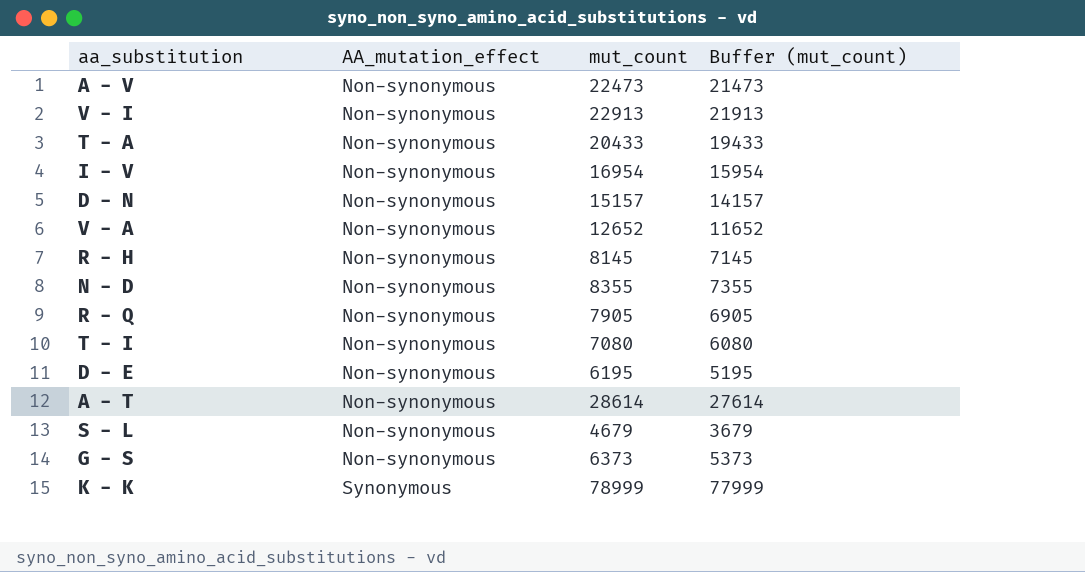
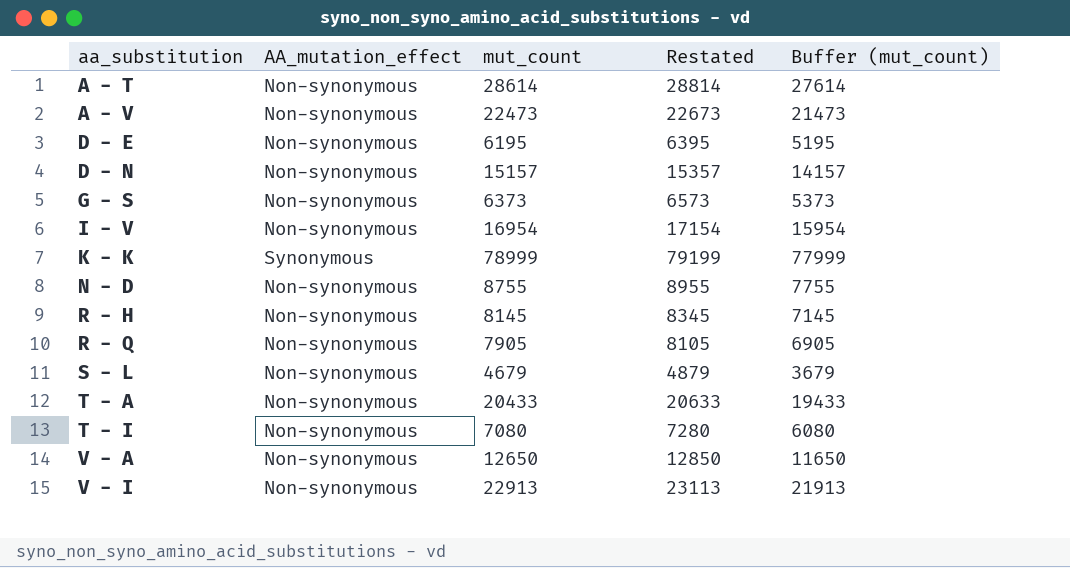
row order: AA_mutation_effect ascending -> aa_substitution ascending
column Restated | formula: none -> [mut_count] + 200
N - D | mut_count: 8355 -> 8755
N - D | Buffer (mut_count): 7355 -> 7755
V - A | mut_count: 12652 -> 12650
V - A | Buffer (mut_count): 11652 -> 11650

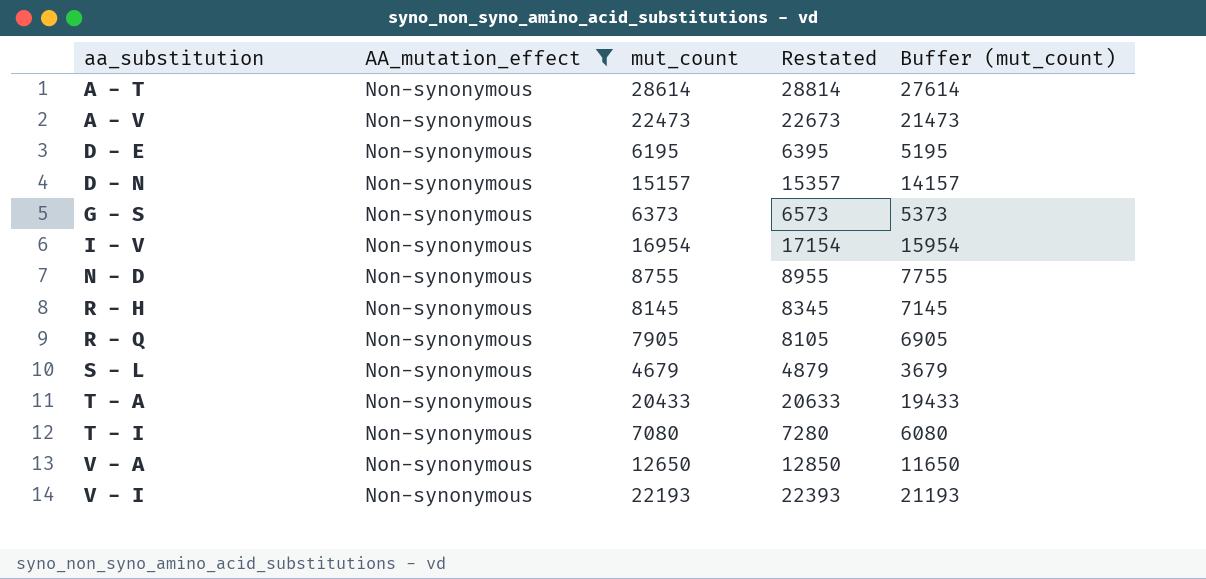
filter: none -> AA_mutation_effect = Non-synonymous
V - I | mut_count: 22913 -> 22193
V - I | Restated: 23113 -> 22393
V - I | Buffer (mut_count): 21913 -> 21193

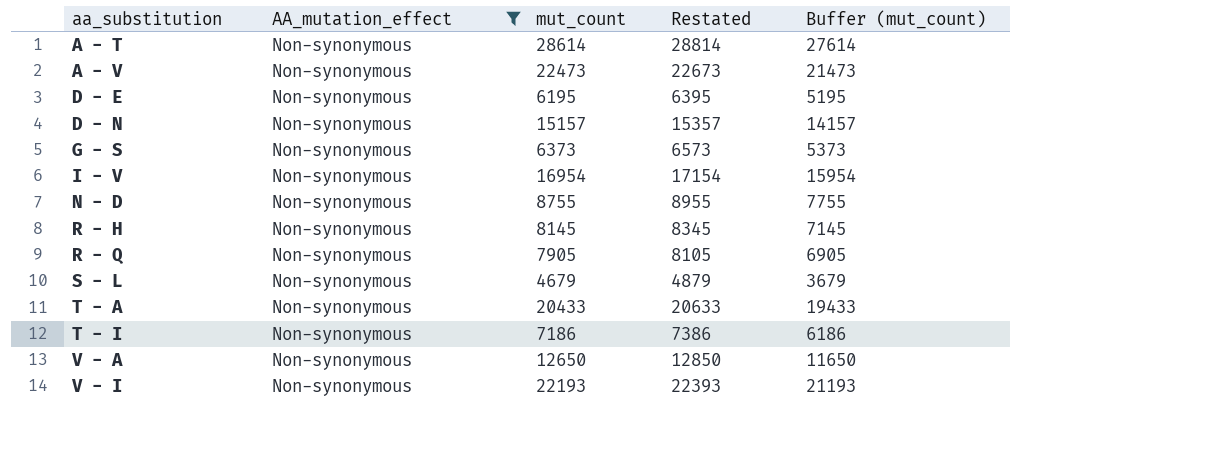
T - I | mut_count: 7080 -> 7186
T - I | Restated: 7280 -> 7386
T - I | Buffer (mut_count): 6080 -> 6186

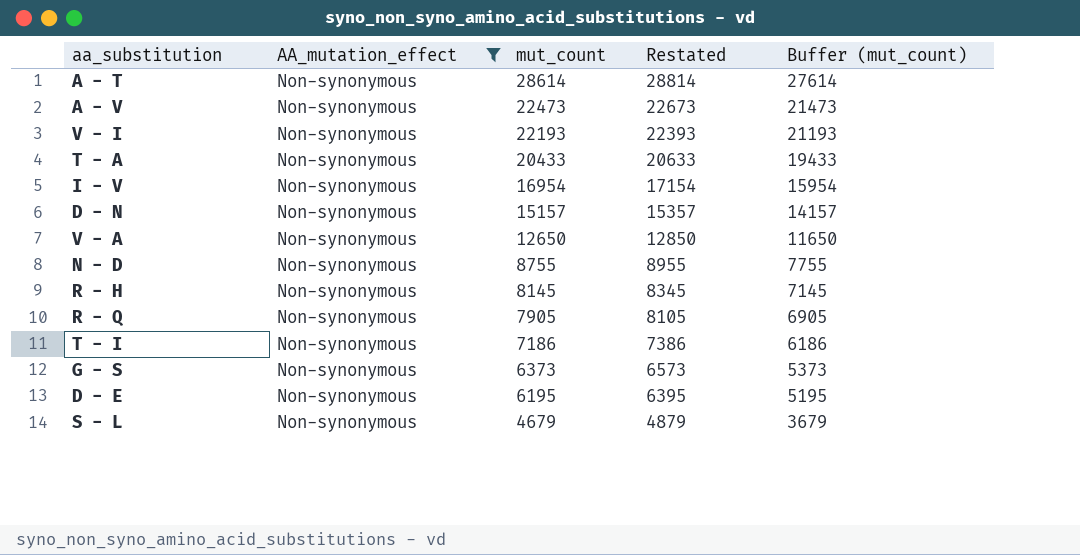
row order: aa_substitution ascending -> mut_count descending

